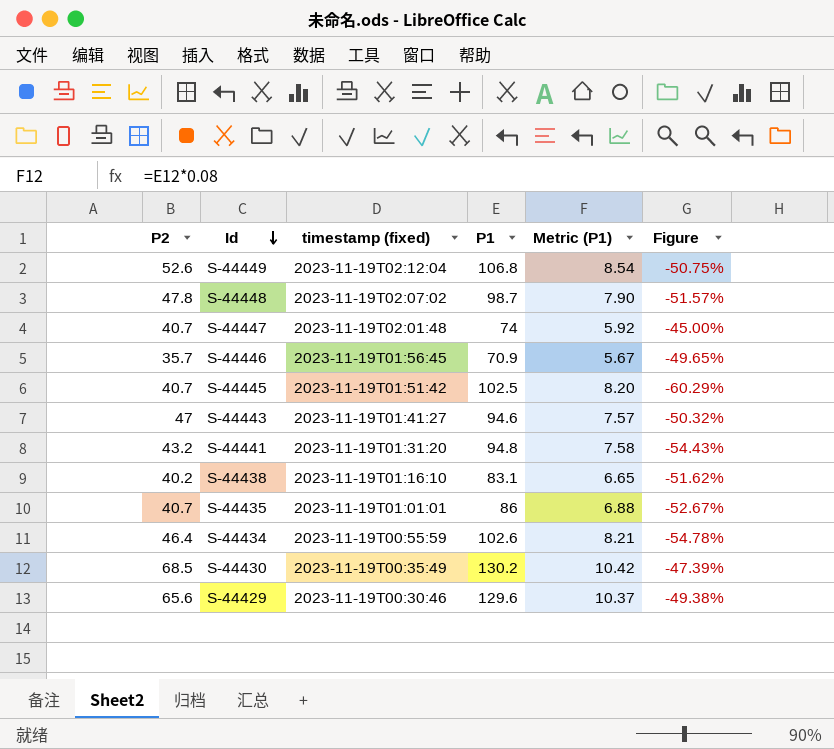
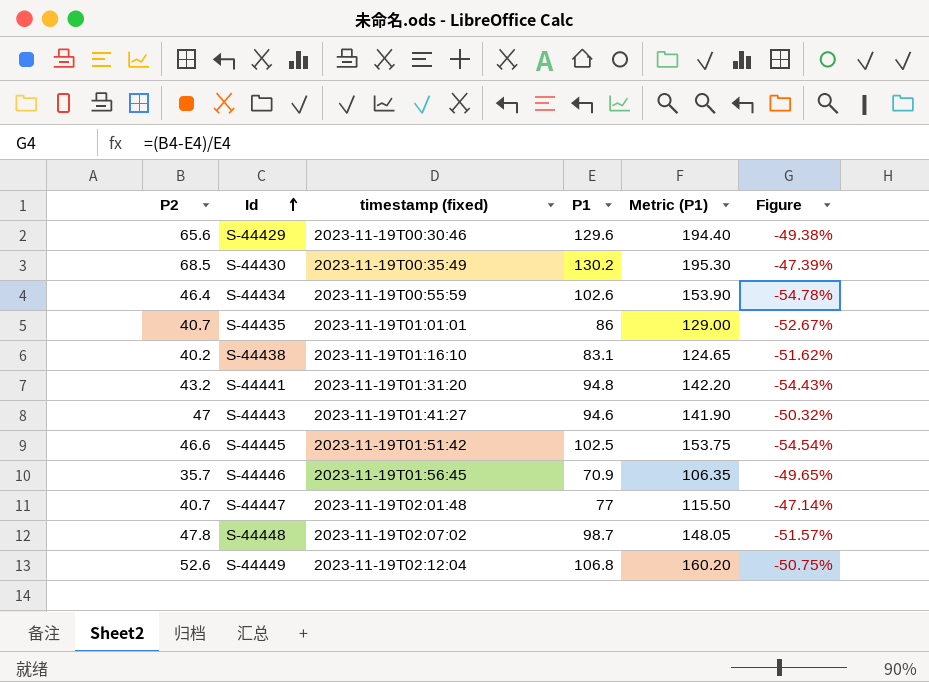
row order: Id descending -> Id ascending
column Metric (P1) | formula: [P1] * 0.08 -> [P1] * 1.5
S-44445 | P2: 40.7 -> 46.6
S-44445 | Figure: -60.29% -> -54.54%
S-44447 | P1: 74 -> 77
S-44447 | Figure: -45.00% -> -47.14%

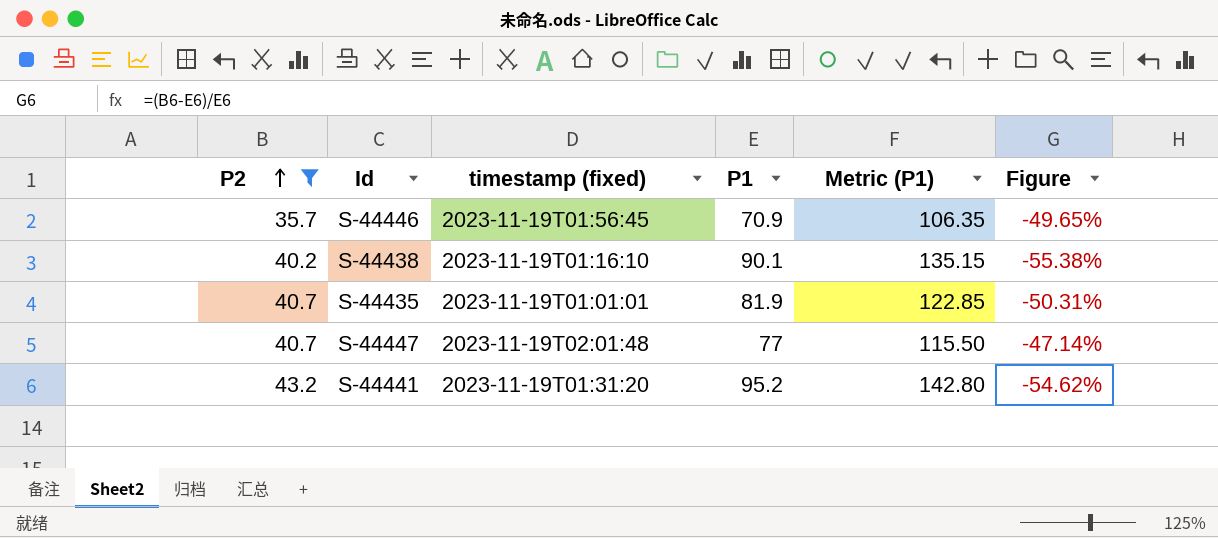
filter: none -> P2 <= 43.2
row order: Id ascending -> P2 ascending
S-44438 | P1: 83.1 -> 90.1
S-44438 | Metric (P1): 124.65 -> 135.15
S-44438 | Figure: -51.62% -> -55.38%
S-44435 | P1: 86 -> 81.9
S-44435 | Metric (P1): 129.00 -> 122.85
S-44435 | Figure: -52.67% -> -50.31%
S-44441 | P1: 94.8 -> 95.2
S-44441 | Metric (P1): 142.20 -> 142.80
S-44441 | Figure: -54.43% -> -54.62%

